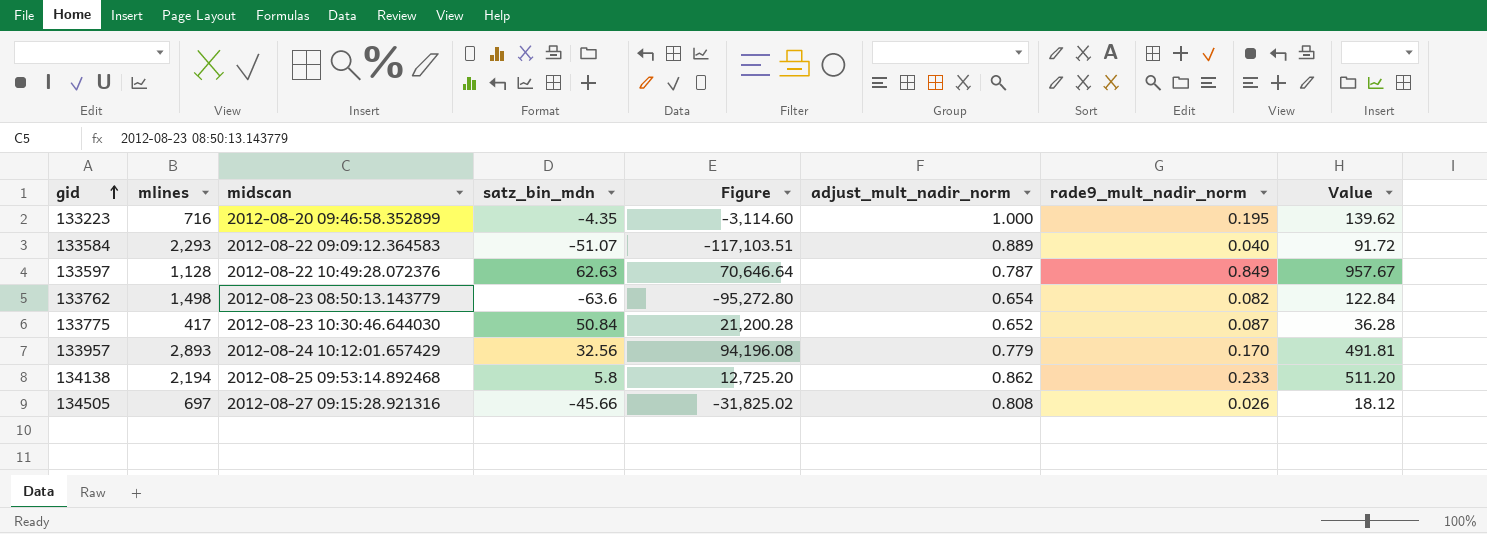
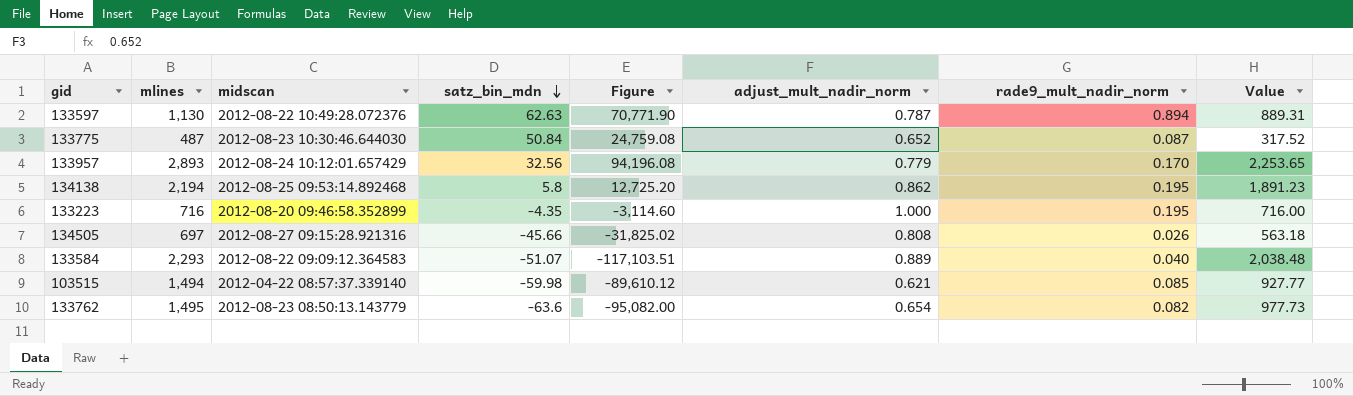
row order: gid ascending -> satz_bin_mdn descending
column Value | formula: [mlines] * [rade9_mult_nadir_norm] -> [mlines] * [adjust_mult_nadir_norm]
133597 | mlines: 1,128 -> 1,130
133597 | Figure: 70,646.64 -> 70,771.90
133597 | rade9_mult_nadir_norm: 0.849 -> 0.894
133775 | mlines: 417 -> 487
133775 | Figure: 21,200.28 -> 24,759.08
134138 | rade9_mult_nadir_norm: 0.233 -> 0.195
row 103515: none -> 1,494 | 2012-04-22 08:57:37.339140 | -59.98 | -89,610.12 | 0.621 | 0.085 | 927.77
133762 | mlines: 1,498 -> 1,495
133762 | Figure: -95,272.80 -> -95,082.00

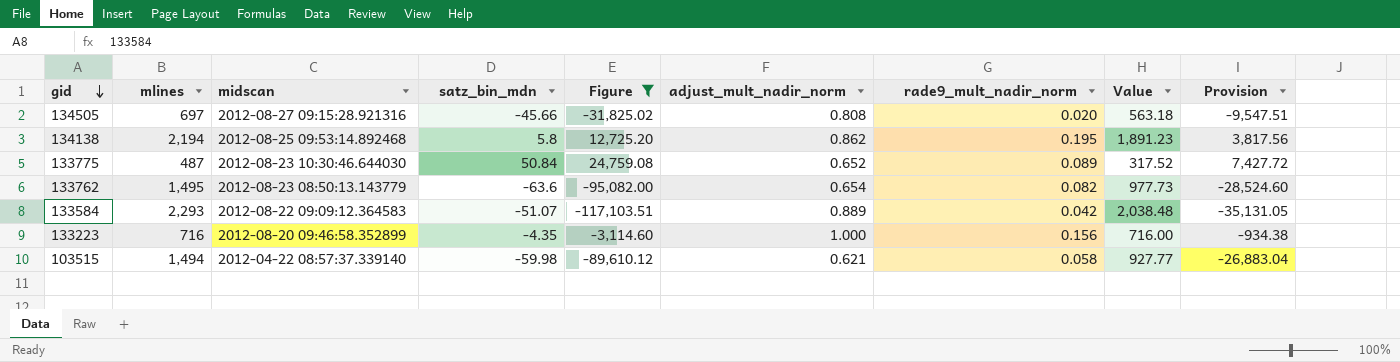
filter: none -> Figure <= 24,759.08
row order: satz_bin_mdn descending -> gid descending
column Provision | formula: none -> [Figure] * 0.3
134505 | rade9_mult_nadir_norm: 0.026 -> 0.020
133775 | rade9_mult_nadir_norm: 0.087 -> 0.089
133584 | rade9_mult_nadir_norm: 0.040 -> 0.042
133223 | rade9_mult_nadir_norm: 0.195 -> 0.156
103515 | rade9_mult_nadir_norm: 0.085 -> 0.058

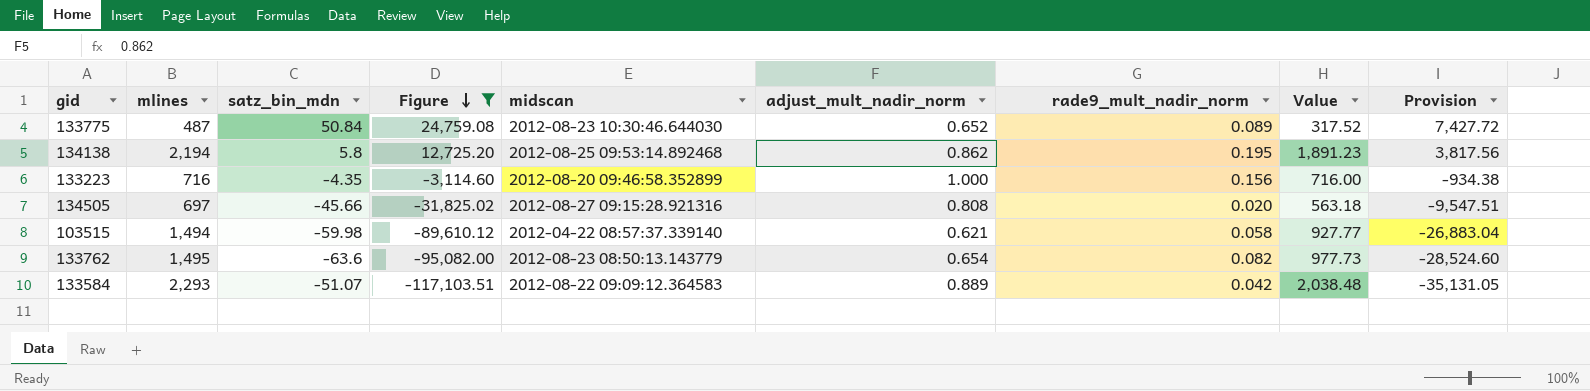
row order: gid descending -> Figure descending
column midscan | position: 3 -> 5

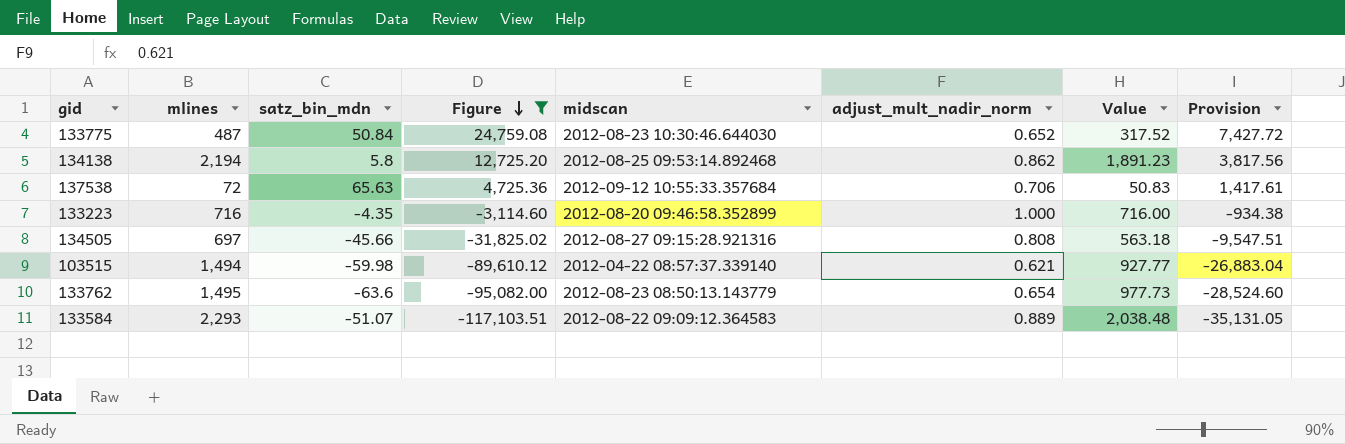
column rade9_mult_nadir_norm | position: 7 -> none
row 137538: none -> 72 | 65.63 | 4,725.36 | 2012-09-12 10:55:33.357684 | 0.706 | 50.83 | 1,417.61

